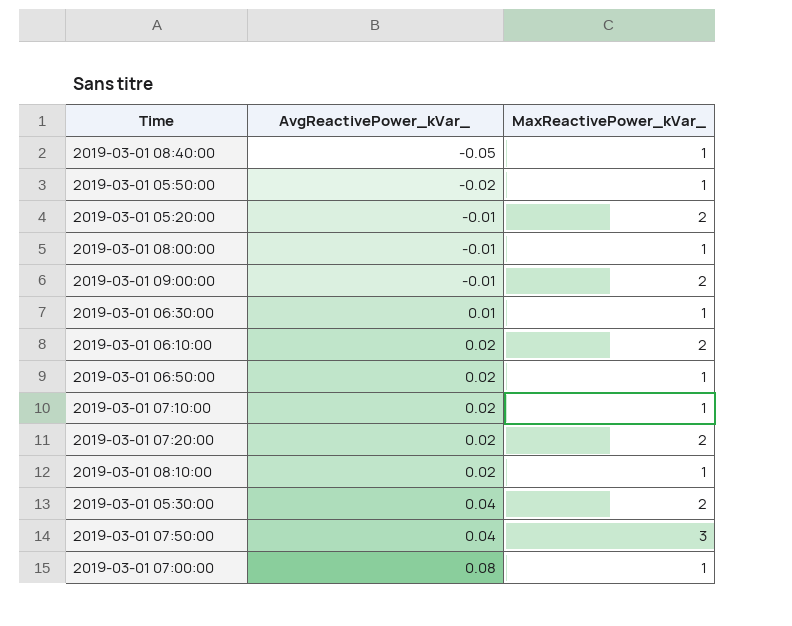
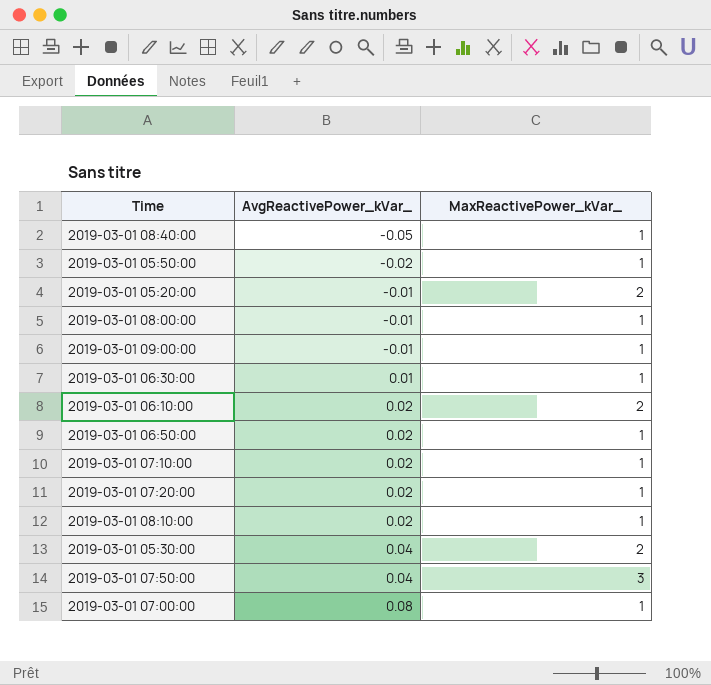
2019-03-01 09:00:00 | MaxReactivePower_kVar_: 2 -> 1
2019-03-01 07:20:00 | MaxReactivePower_kVar_: 2 -> 1

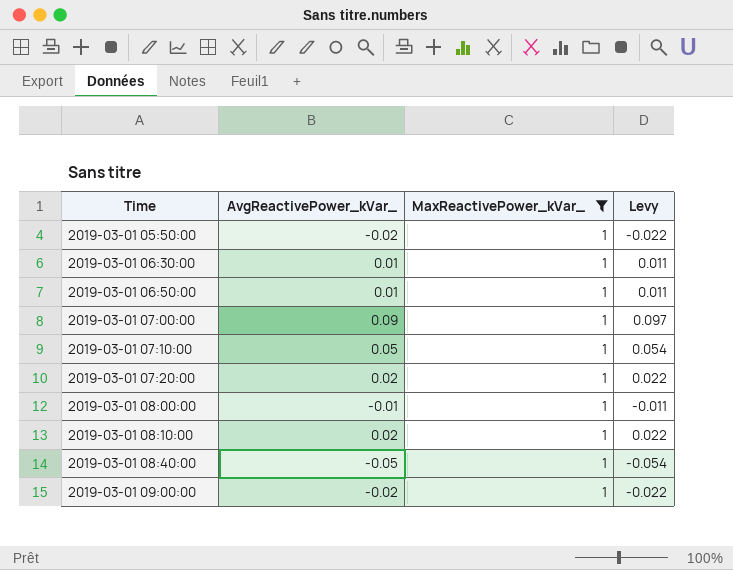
filter: none -> MaxReactivePower_kVar_ = 1
row order: AvgReactivePower_kVar_ ascending -> Time ascending
column Levy | formula: none -> [AvgReactivePower_kVar_] * 1.08
2019-03-01 06:50:00 | AvgReactivePower_kVar_: 0.02 -> 0.01
2019-03-01 07:00:00 | AvgReactivePower_kVar_: 0.08 -> 0.09
2019-03-01 07:10:00 | AvgReactivePower_kVar_: 0.02 -> 0.05
2019-03-01 09:00:00 | AvgReactivePower_kVar_: -0.01 -> -0.02

